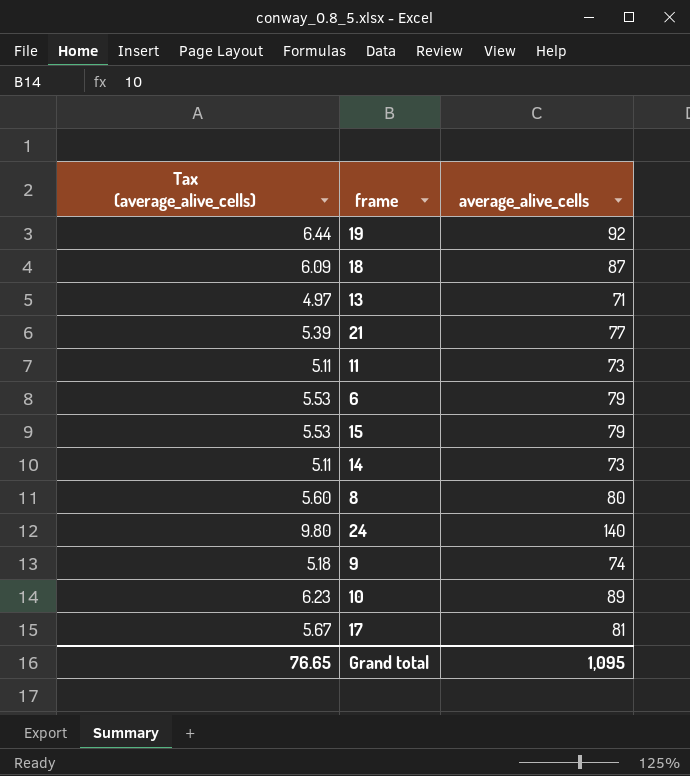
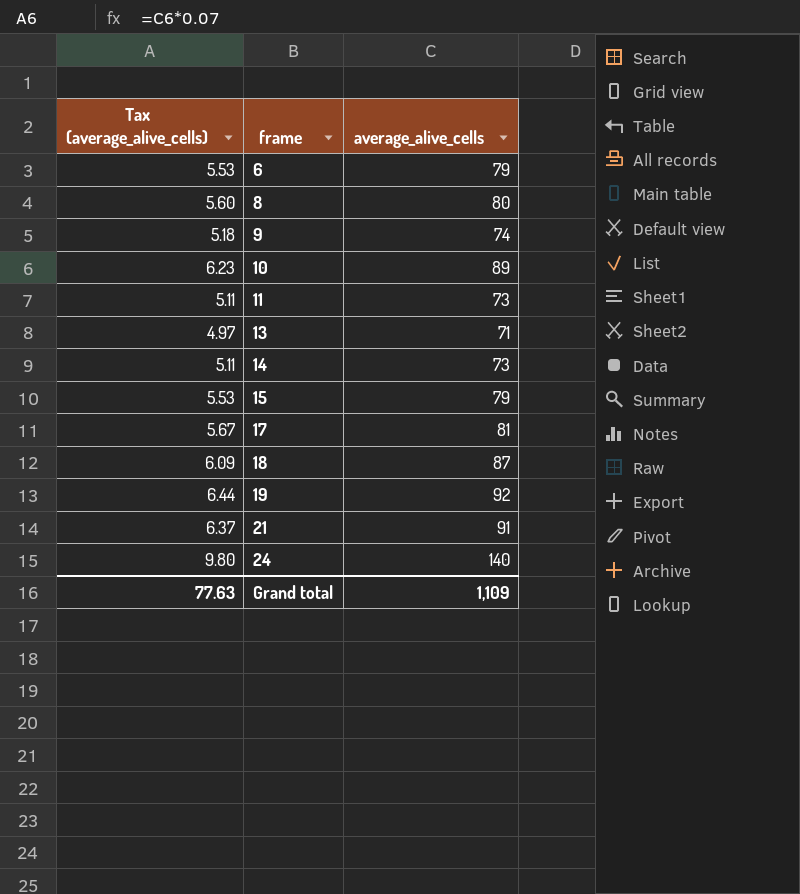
row order: none -> frame ascending
21 | Tax (average_alive_cells): 5.39 -> 6.37
21 | average_alive_cells: 77 -> 91
Grand total | Tax (average_alive_cells): 76.65 -> 77.63
Grand total | average_alive_cells: 1,095 -> 1,109

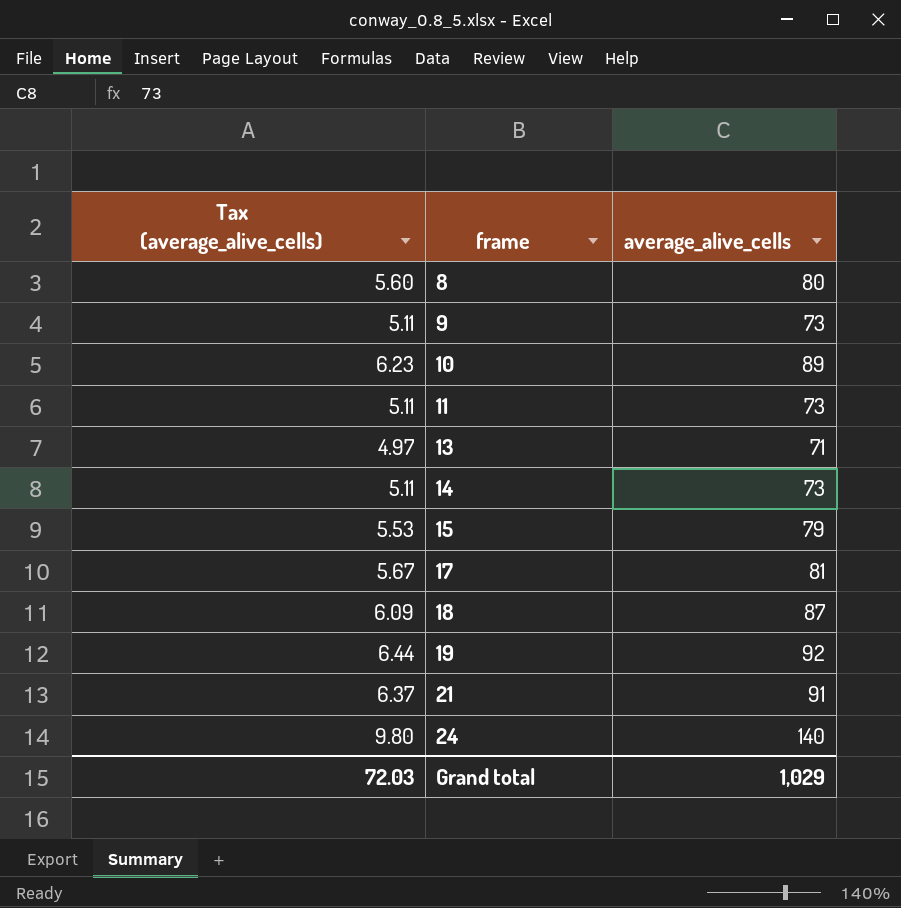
row 6: 5.53 | 79 -> none
9 | Tax (average_alive_cells): 5.18 -> 5.11
9 | average_alive_cells: 74 -> 73
Grand total | Tax (average_alive_cells): 77.63 -> 72.03
Grand total | average_alive_cells: 1,109 -> 1,029

